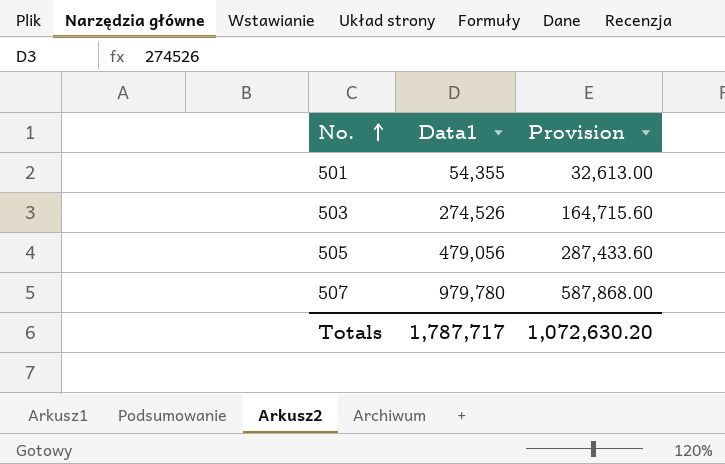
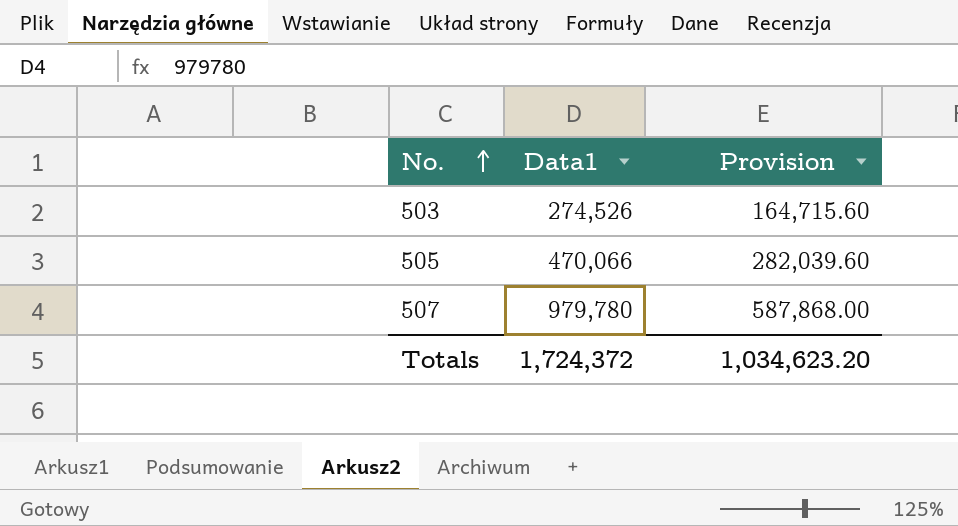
row 501: 54,355 | 32,613.00 -> none
505 | Data1: 479,056 -> 470,066
505 | Provision: 287,433.60 -> 282,039.60
Totals | Data1: 1,787,717 -> 1,724,372
Totals | Provision: 1,072,630.20 -> 1,034,623.20

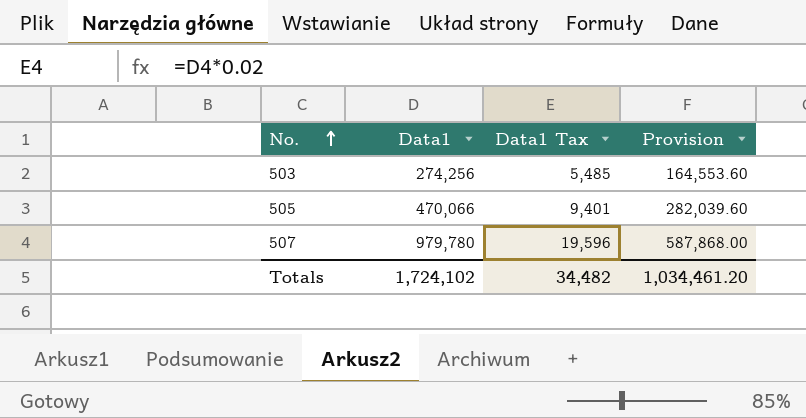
column Data1 Tax | formula: none -> [Data1] * 0.02
503 | Data1: 274,526 -> 274,256
503 | Provision: 164,715.60 -> 164,553.60
Totals | Data1: 1,724,372 -> 1,724,102
Totals | Provision: 1,034,623.20 -> 1,034,461.20

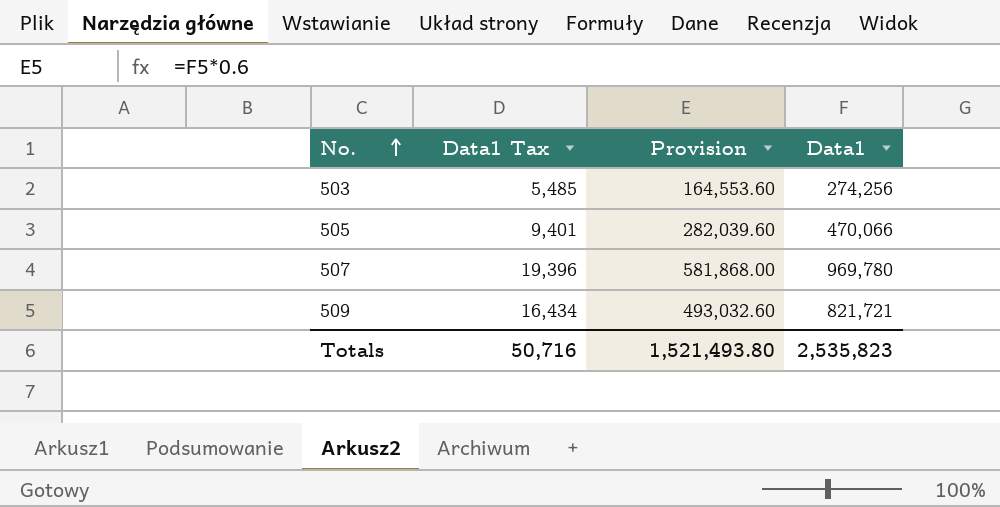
column Data1 | position: 2 -> 4
507 | Data1 Tax: 19,596 -> 19,396
507 | Provision: 587,868.00 -> 581,868.00
507 | Data1: 979,780 -> 969,780
row 509: none -> 16,434 | 493,032.60 | 821,721
Totals | Data1 Tax: 34,482 -> 50,716
Totals | Provision: 1,034,461.20 -> 1,521,493.80
Totals | Data1: 1,724,102 -> 2,535,823

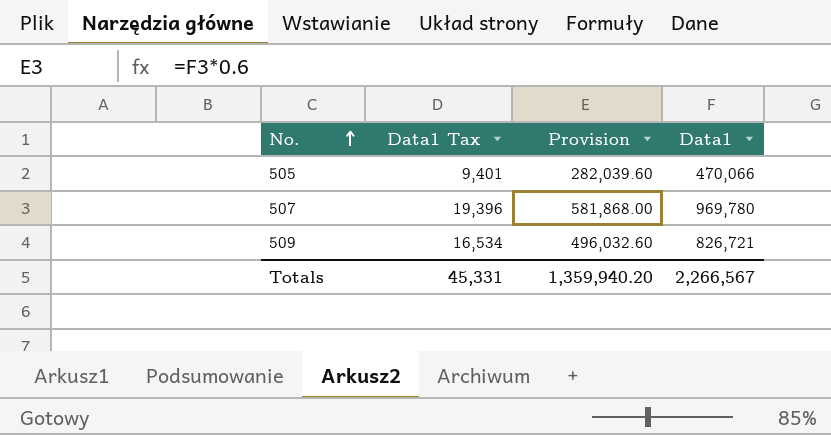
row 503: 5,485 | 164,553.60 | 274,256 -> none
509 | Data1 Tax: 16,434 -> 16,534
509 | Provision: 493,032.60 -> 496,032.60
509 | Data1: 821,721 -> 826,721
Totals | Data1 Tax: 50,716 -> 45,331
Totals | Provision: 1,521,493.80 -> 1,359,940.20
Totals | Data1: 2,535,823 -> 2,266,567

